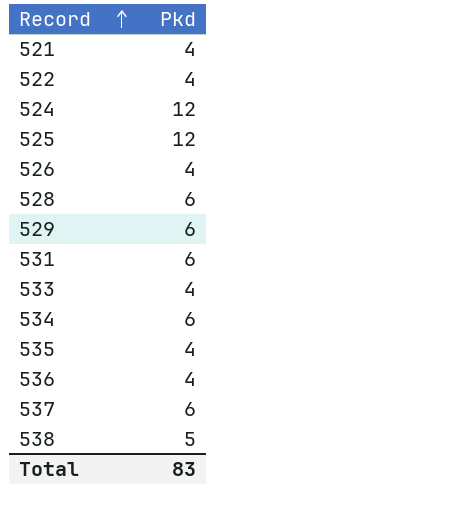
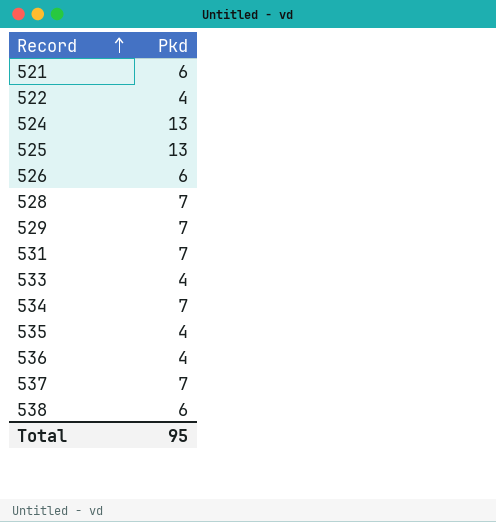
521 | Pkd: 4 -> 6
524 | Pkd: 12 -> 13
525 | Pkd: 12 -> 13
526 | Pkd: 4 -> 6
528 | Pkd: 6 -> 7
529 | Pkd: 6 -> 7
531 | Pkd: 6 -> 7
534 | Pkd: 6 -> 7
537 | Pkd: 6 -> 7
538 | Pkd: 5 -> 6
Total | Pkd: 83 -> 95

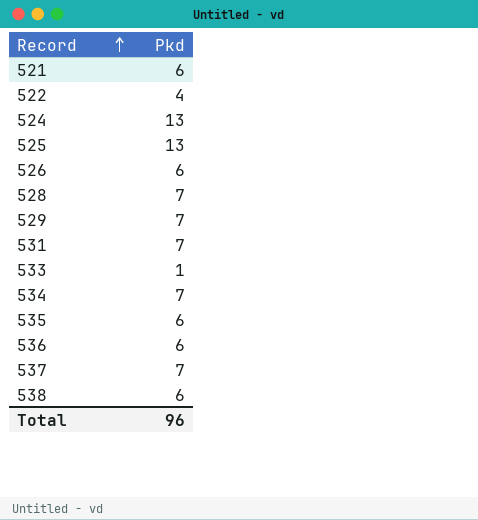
533 | Pkd: 4 -> 1
535 | Pkd: 4 -> 6
536 | Pkd: 4 -> 6
Total | Pkd: 95 -> 96

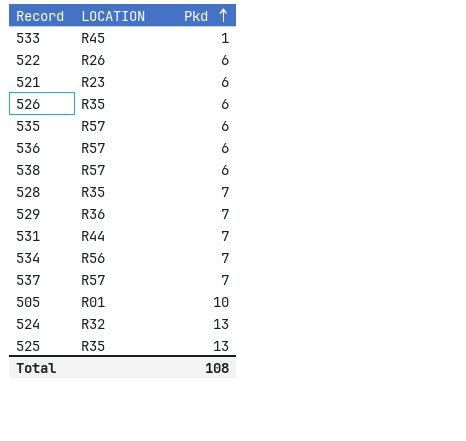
row order: Record ascending -> Pkd ascending
column LOCATION | position: none -> 2
522 | Pkd: 4 -> 6
row 505: none -> R01 | 10
Total | Pkd: 96 -> 108

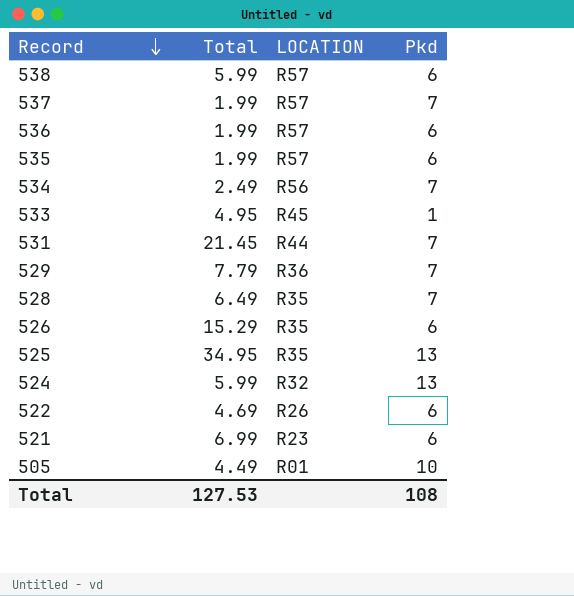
row order: Pkd ascending -> Record descending
column Total | position: none -> 2

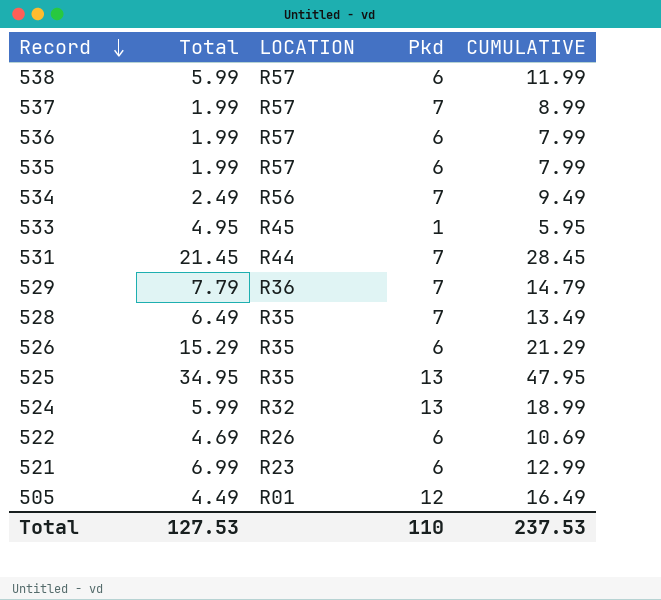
column CUMULATIVE | formula: none -> [Total] + [Pkd]
505 | Pkd: 10 -> 12
Total | Pkd: 108 -> 110

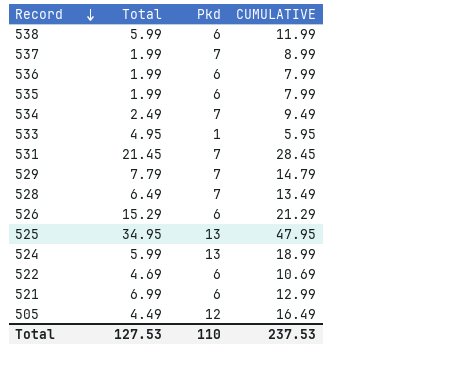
column LOCATION | position: 3 -> none

